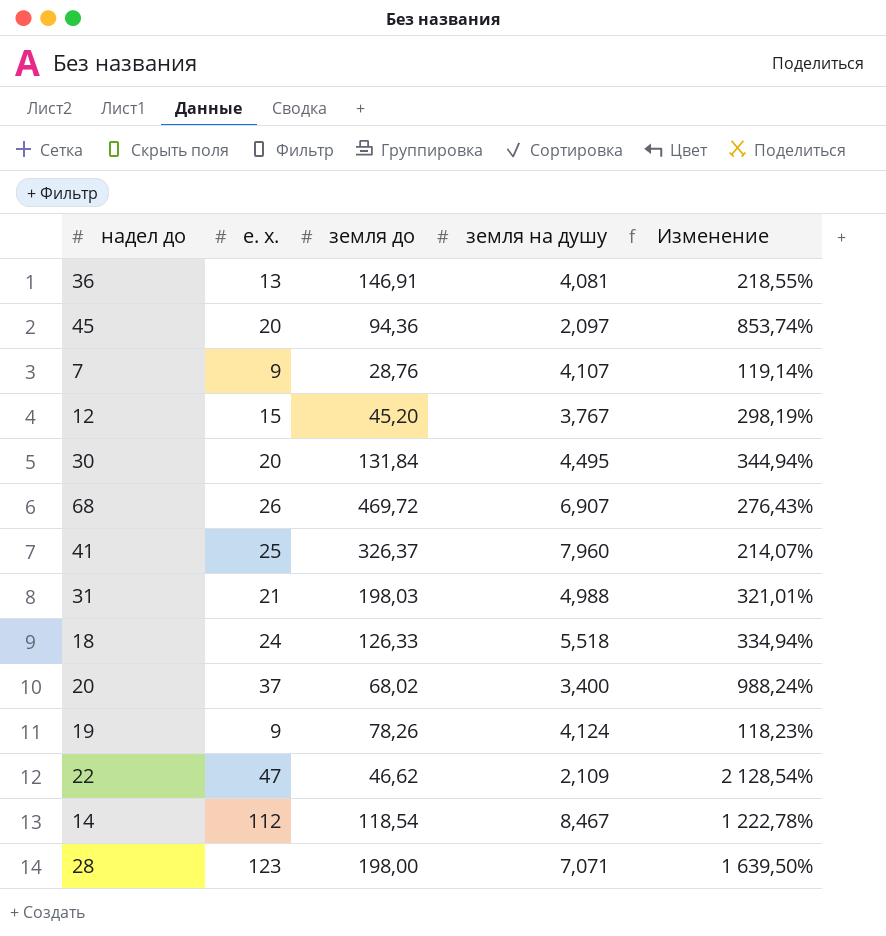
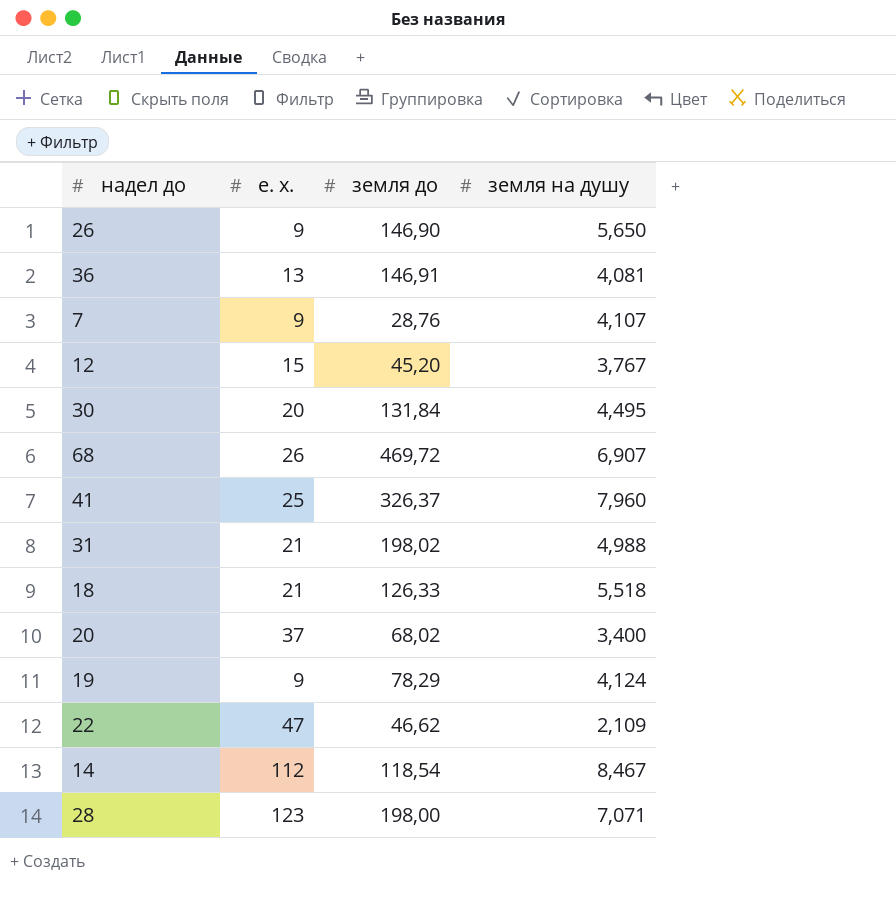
column Изменение | formula: ([е. х.] - [земля на душу]) / [земля на душу] -> none
row 45: 20 | 94,36 | 2,097 | 853,74% -> none
row 26: none -> 9 | 146,90 | 5,650
31 | земля до: 198,03 -> 198,02
18 | е. х.: 24 -> 21
19 | земля до: 78,26 -> 78,29

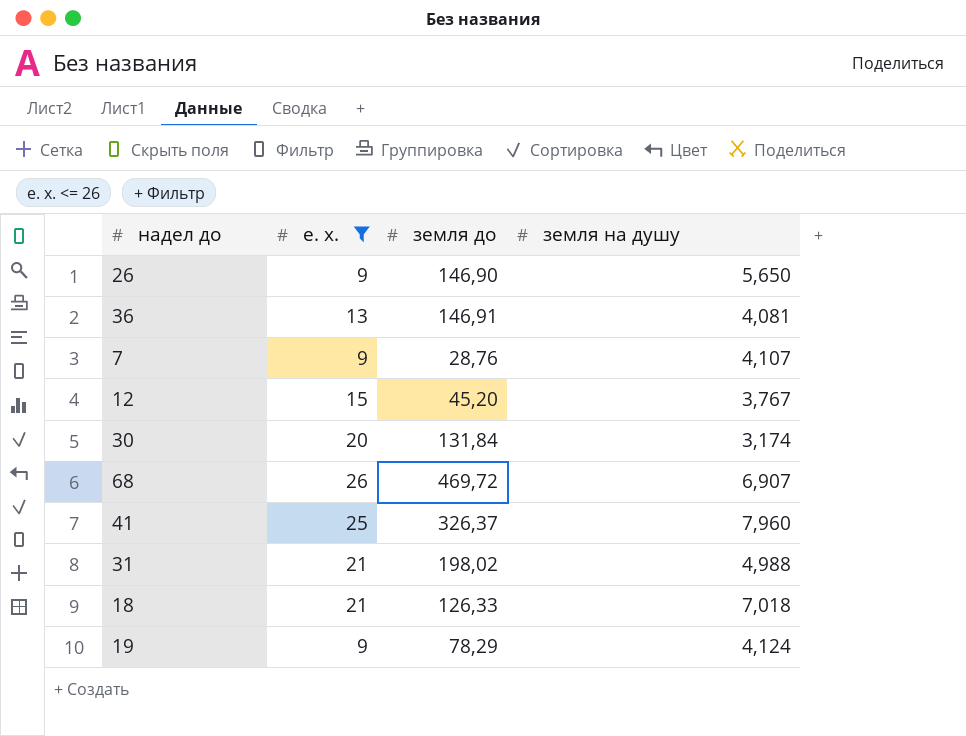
filter: none -> е. х. <= 26
30 | земля на душу: 4,495 -> 3,174
18 | земля на душу: 5,518 -> 7,018

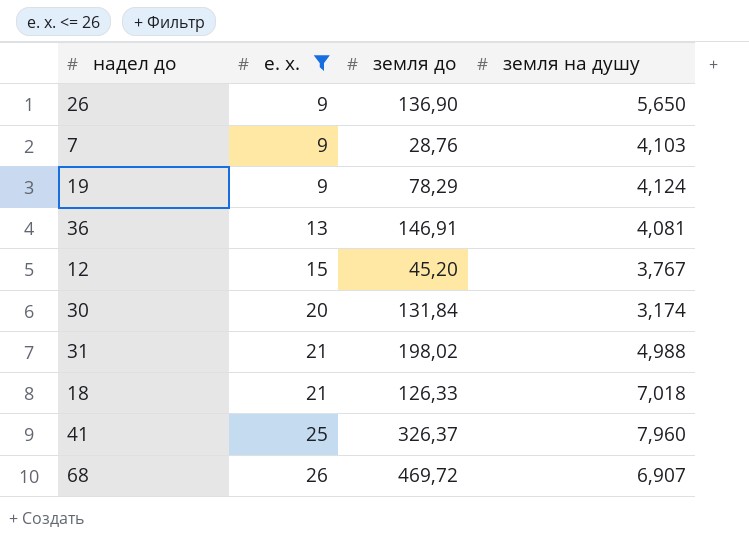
row order: none -> е. х. ascending
26 | земля до: 146,90 -> 136,90
7 | земля на душу: 4,107 -> 4,103

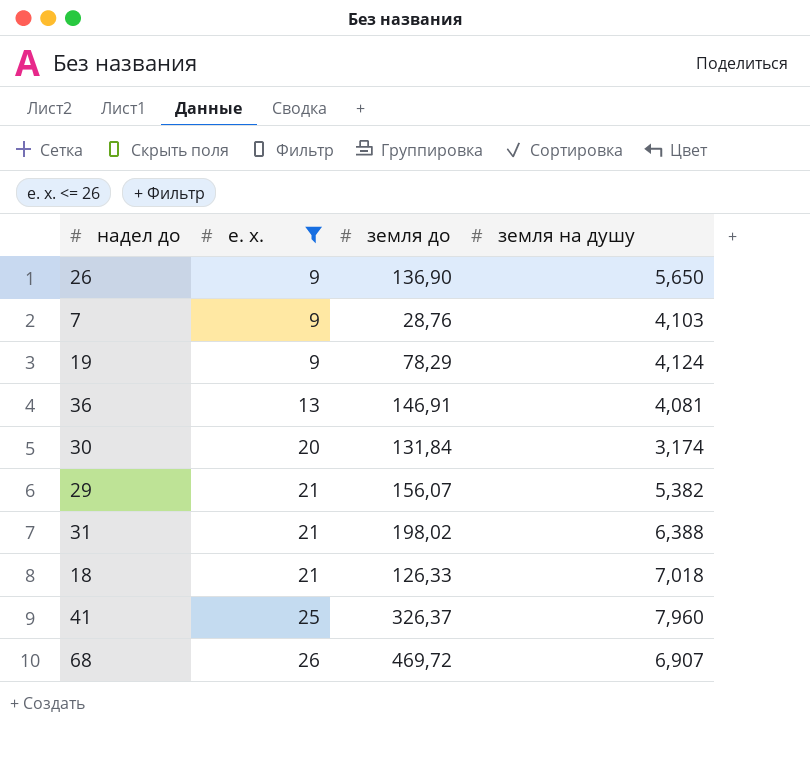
row 12: 15 | 45,20 | 3,767 -> none
row 29: none -> 21 | 156,07 | 5,382
31 | земля на душу: 4,988 -> 6,388

